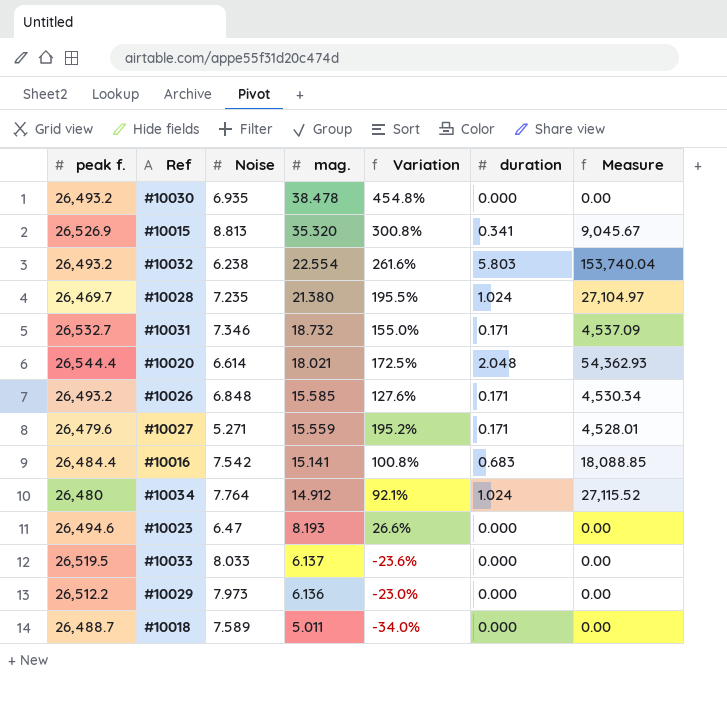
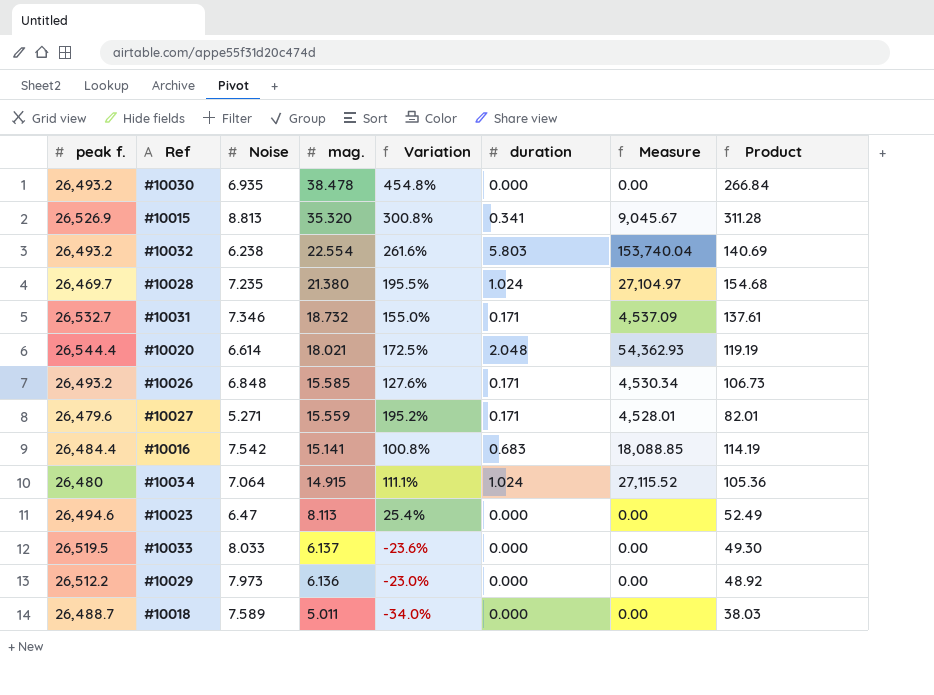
column Product | formula: none -> [Noise] * [mag.]
#10034 | Noise: 7.764 -> 7.064
#10034 | mag.: 14.912 -> 14.915
#10034 | Variation: 92.1% -> 111.1%
#10023 | mag.: 8.193 -> 8.113
#10023 | Variation: 26.6% -> 25.4%

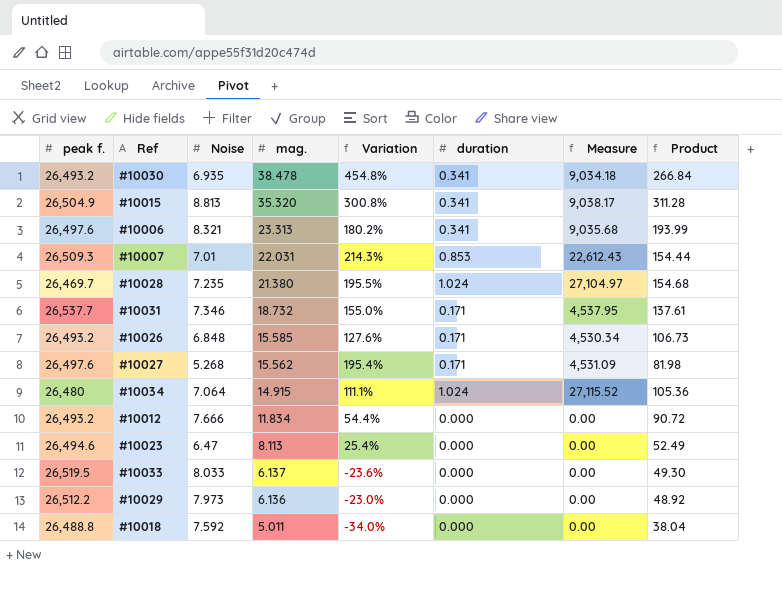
row #10032: 26,493.2 | 6.238 | 22.554 | 261.6% | 5.803 | 153,740.04 | 140.69 -> none
row #10020: 26,544.4 | 6.614 | 18.021 | 172.5% | 2.048 | 54,362.93 | 119.19 -> none
row #10016: 26,484.4 | 7.542 | 15.141 | 100.8% | 0.683 | 18,088.85 | 114.19 -> none
#10030 | duration: 0.000 -> 0.341
#10030 | Measure: 0.00 -> 9,034.18
#10015 | peak f.: 26,526.9 -> 26,504.9
#10015 | Measure: 9,045.67 -> 9,038.17
row #10006: none -> 26,497.6 | 8.321 | 23.313 | 180.2% | 0.341 | 9,035.68 | 193.99
row #10007: none -> 26,509.3 | 7.01 | 22.031 | 214.3% | 0.853 | 22,612.43 | 154.44
#10031 | peak f.: 26,532.7 -> 26,537.7
#10031 | Measure: 4,537.09 -> 4,537.95
#10027 | peak f.: 26,479.6 -> 26,497.6
#10027 | Noise: 5.271 -> 5.268
#10027 | mag.: 15.559 -> 15.562
#10027 | Variation: 195.2% -> 195.4%
#10027 | Measure: 4,528.01 -> 4,531.09
#10027 | Product: 82.01 -> 81.98
row #10012: none -> 26,493.2 | 7.666 | 11.834 | 54.4% | 0.000 | 0.00 | 90.72
#10018 | peak f.: 26,488.7 -> 26,488.8
#10018 | Noise: 7.589 -> 7.592
#10018 | Product: 38.03 -> 38.04

